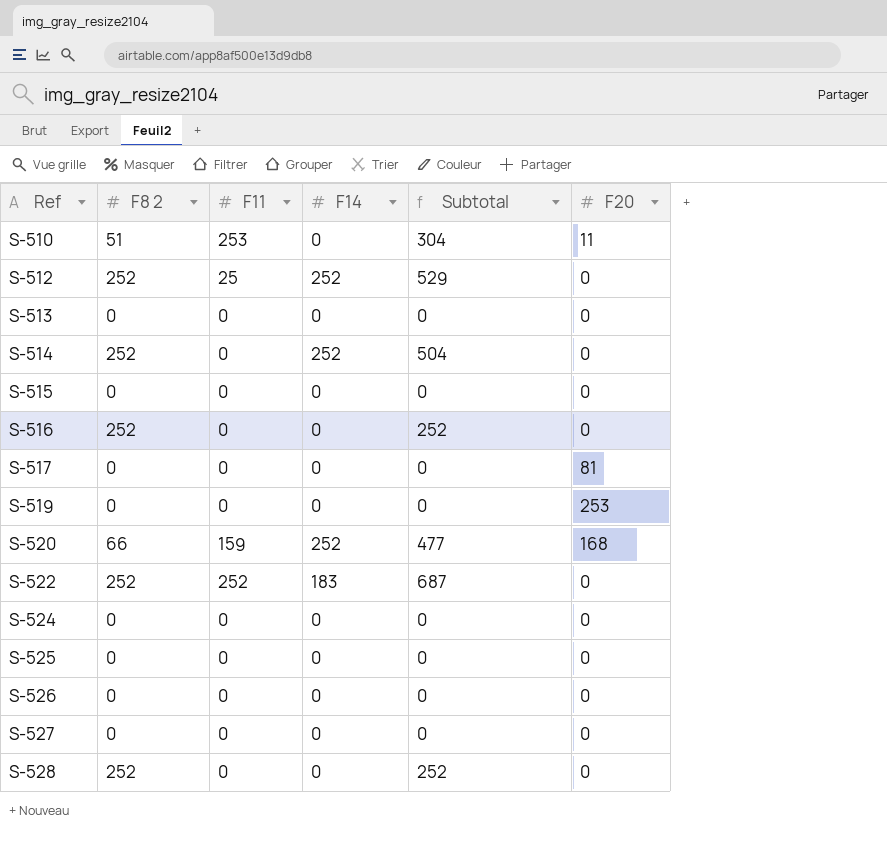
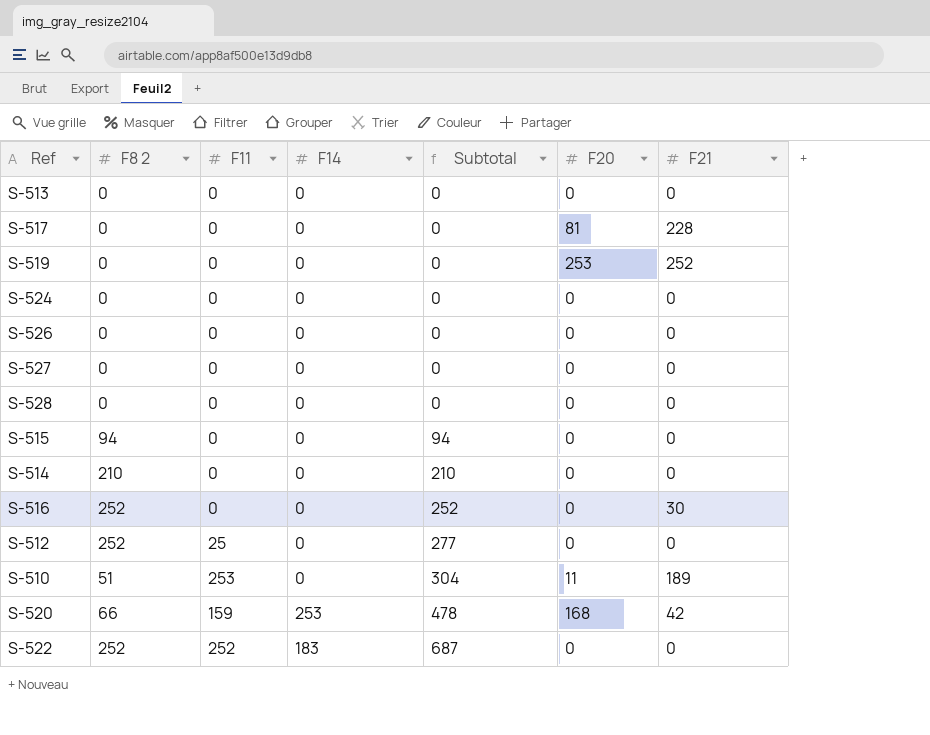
row order: Ref ascending -> Subtotal ascending
column F21 | position: none -> 7
row S-525: 0 | 0 | 0 | 0 | 0 -> none
S-528 | F8 2: 252 -> 0
S-528 | Subtotal: 252 -> 0
S-515 | F8 2: 0 -> 94
S-515 | Subtotal: 0 -> 94
S-514 | F8 2: 252 -> 210
S-514 | F14: 252 -> 0
S-514 | Subtotal: 504 -> 210
S-512 | F14: 252 -> 0
S-512 | Subtotal: 529 -> 277
S-520 | F14: 252 -> 253
S-520 | Subtotal: 477 -> 478

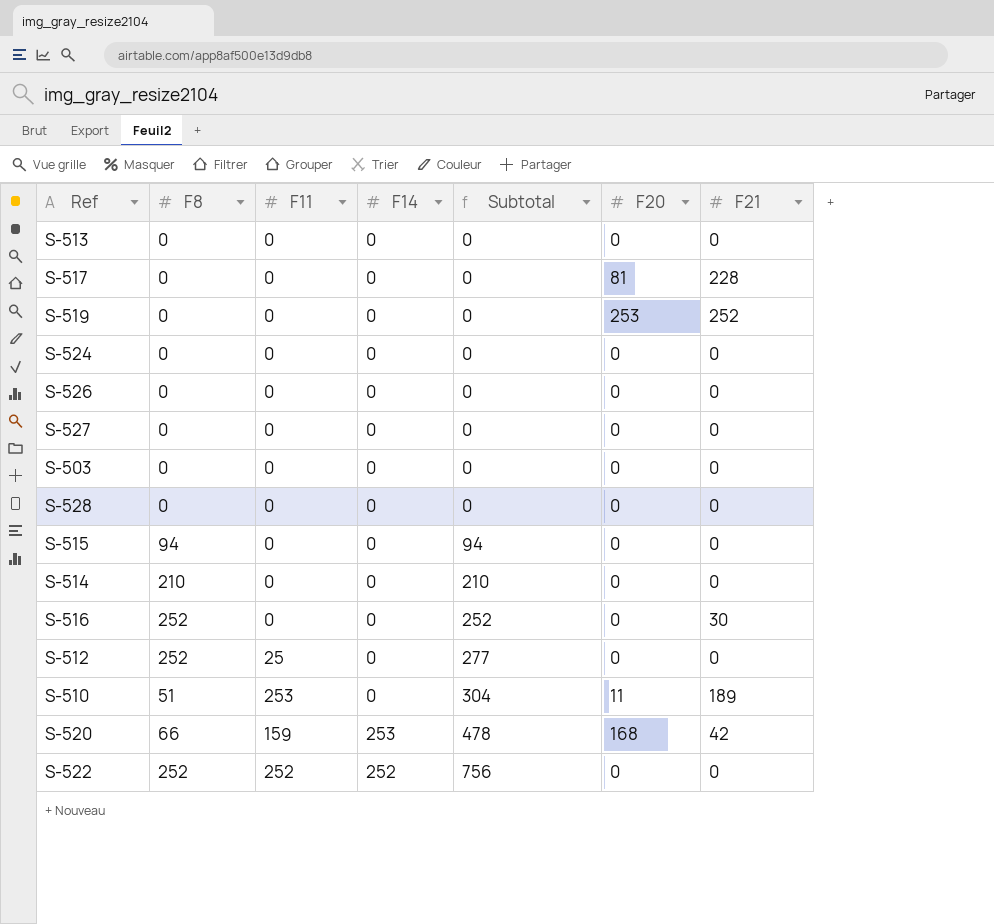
column name: F8 2 -> F8
row S-503: none -> 0 | 0 | 0 | 0 | 0 | 0
S-522 | F14: 183 -> 252
S-522 | Subtotal: 687 -> 756

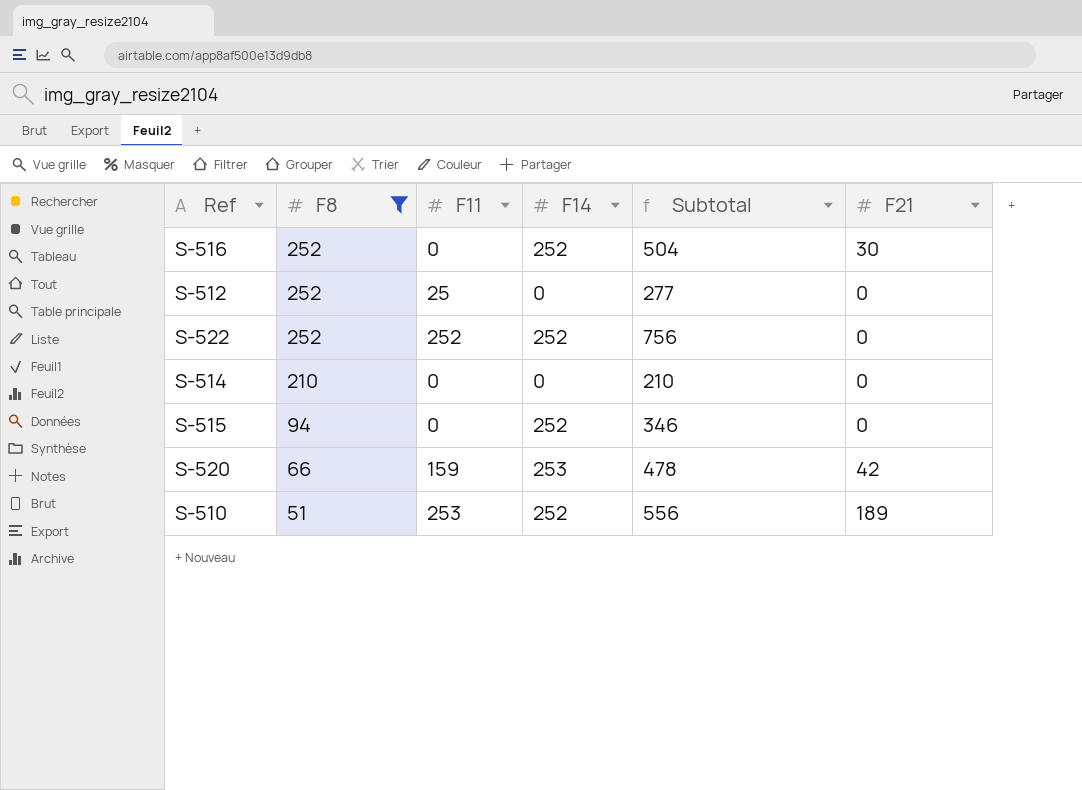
filter: none -> F8 != 0
row order: Subtotal ascending -> F8 descending
column F20 | position: 6 -> none
S-516 | F14: 0 -> 252
S-516 | Subtotal: 252 -> 504
S-515 | F14: 0 -> 252
S-515 | Subtotal: 94 -> 346
S-510 | F14: 0 -> 252
S-510 | Subtotal: 304 -> 556

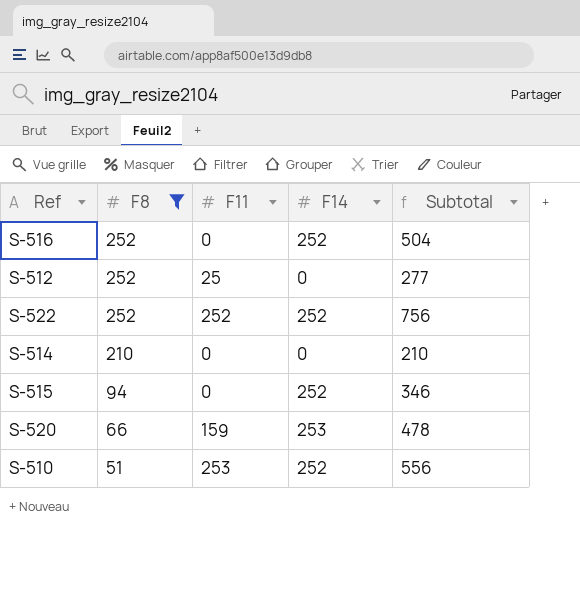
column F21 | position: 6 -> none

